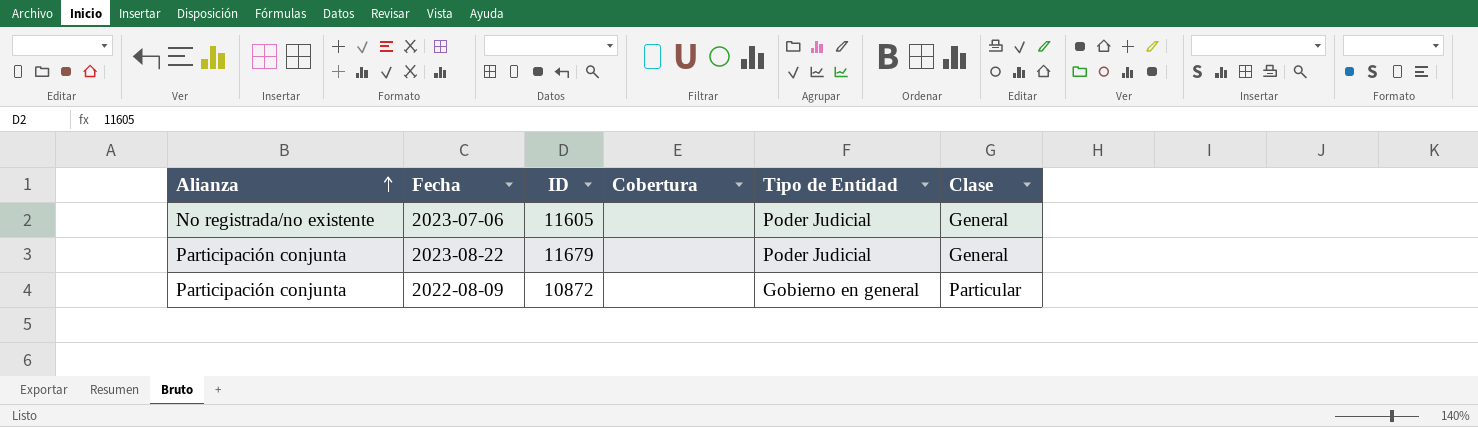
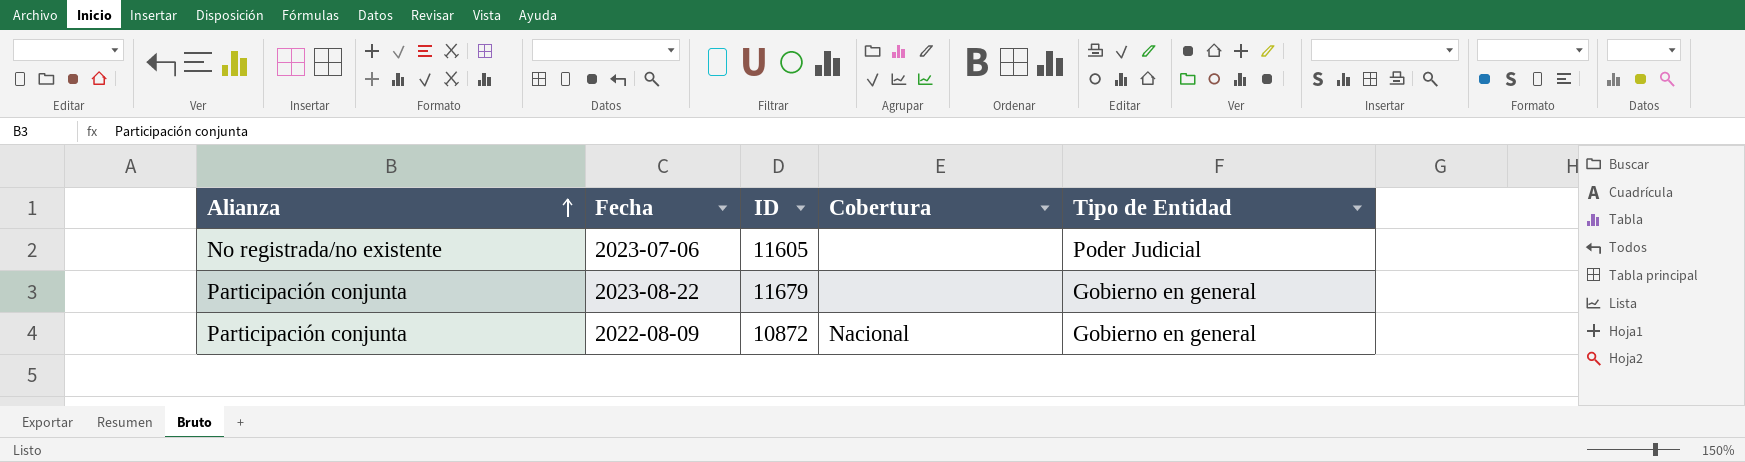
column Clase | position: 6 -> none
2023-08-22 | Tipo de Entidad: Poder Judicial -> Gobierno en general
2022-08-09 | Cobertura: none -> Nacional

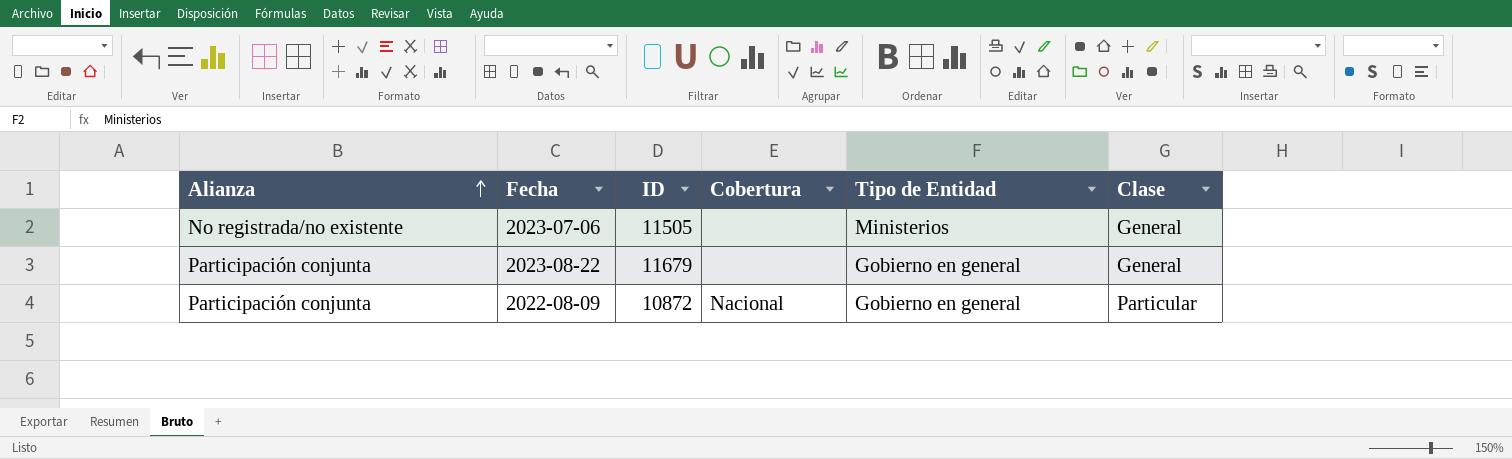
column Clase | position: none -> 6
2023-07-06 | ID: 11605 -> 11505
2023-07-06 | Tipo de Entidad: Poder Judicial -> Ministerios

